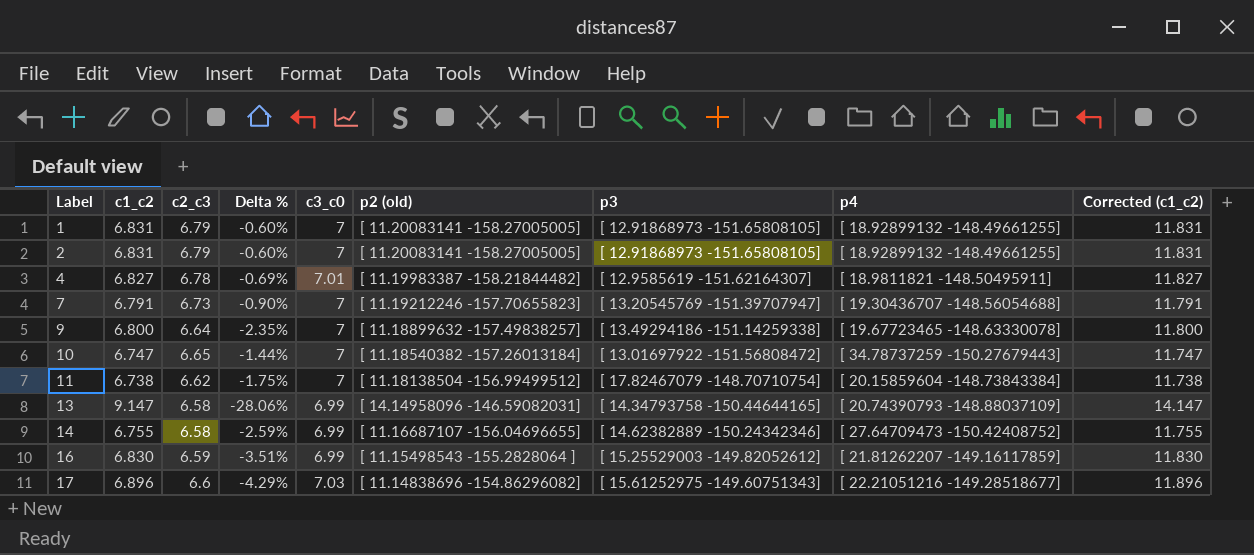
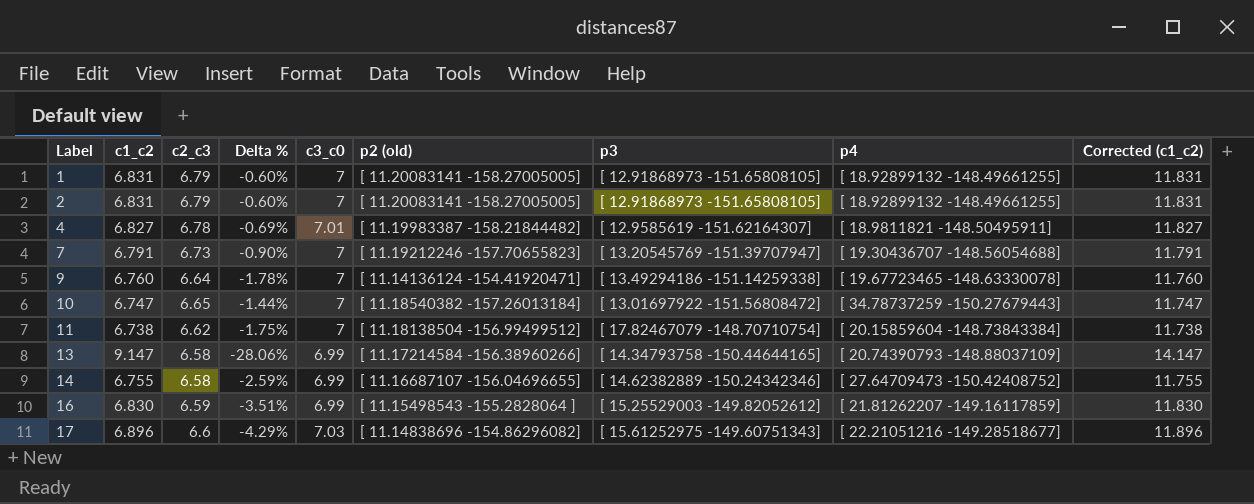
9 | c1_c2: 6.800 -> 6.760
9 | Delta %: -2.35% -> -1.78%
9 | p2 (old): [ 11.18899632 -157.49838257] -> [ 11.14136124 -154.41920471]
9 | Corrected (c1_c2): 11.800 -> 11.760
13 | p2 (old): [ 14.14958096 -146.59082031] -> [ 11.17214584 -156.38960266]

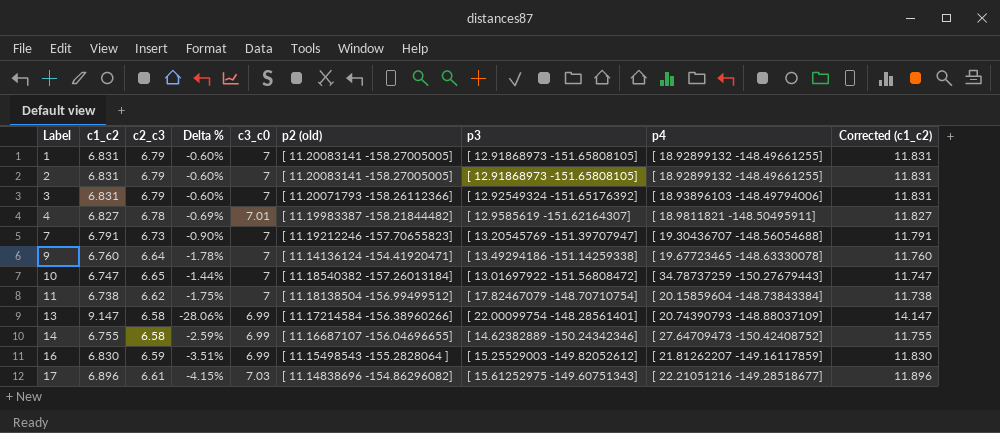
row 3: none -> 6.831 | 6.79 | -0.60% | 7 | [ 11.20071793 -158.26112366] | [ 12.92549324 -151.65176392] | [ 18.93896103 -148.49794006] | 11.831
13 | p3: [ 14.34793758 -150.44644165] -> [ 22.00099754 -148.28561401]
17 | c2_c3: 6.6 -> 6.61
17 | Delta %: -4.29% -> -4.15%

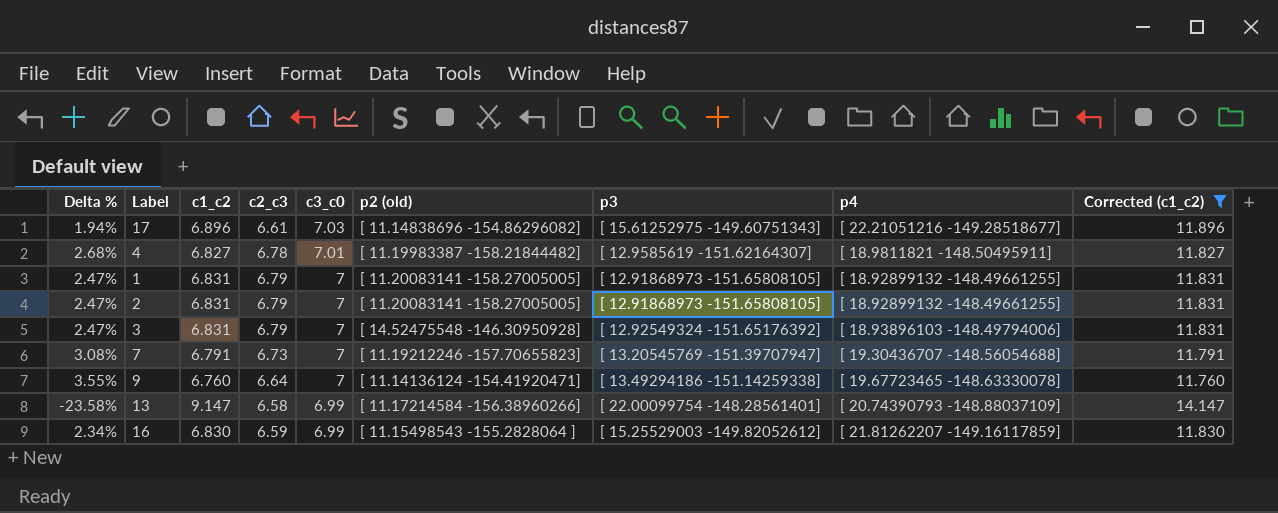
filter: none -> Corrected (c1_c2) >= 11.760
row order: Label ascending -> c3_c0 descending
column Delta % | formula: ([c2_c3] - [c1_c2]) / [c1_c2] -> ([c3_c0] - [c1_c2]) / [c1_c2]
column Delta % | position: 4 -> 1
3 | p2 (old): [ 11.20071793 -158.26112366] -> [ 14.52475548 -146.30950928]

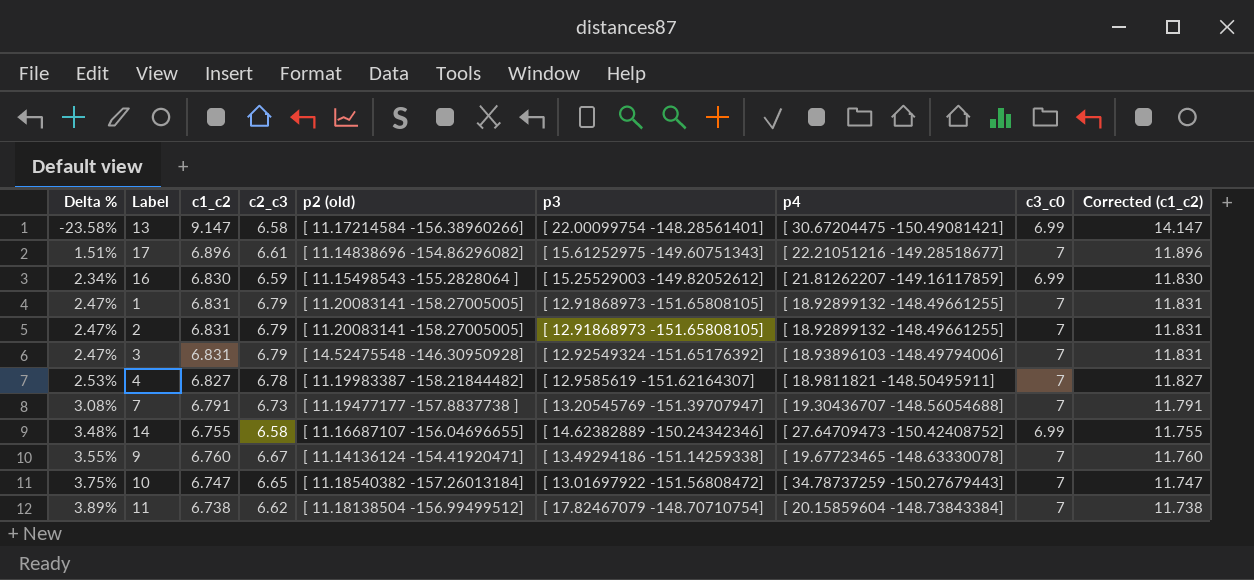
filter: Corrected (c1_c2) >= 11.760 -> none
row order: c3_c0 descending -> Delta % ascending
column c3_c0 | position: 5 -> 8
13 | p4: [ 20.74390793 -148.88037109] -> [ 30.67204475 -150.49081421]
17 | Delta %: 1.94% -> 1.51%
17 | c3_c0: 7.03 -> 7
4 | Delta %: 2.68% -> 2.53%
4 | c3_c0: 7.01 -> 7
7 | p2 (old): [ 11.19212246 -157.70655823] -> [ 11.19477177 -157.8837738 ]
9 | c2_c3: 6.64 -> 6.67

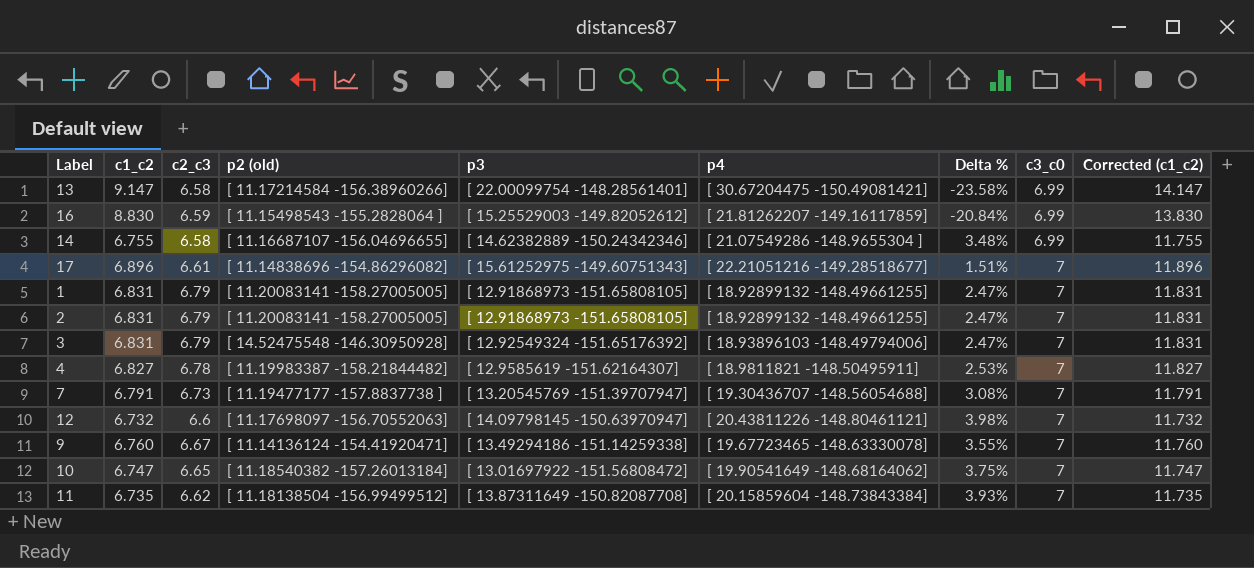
row order: Delta % ascending -> c3_c0 ascending
column Delta % | position: 1 -> 7
16 | c1_c2: 6.830 -> 8.830
16 | Delta %: 2.34% -> -20.84%
16 | Corrected (c1_c2): 11.830 -> 13.830
14 | p4: [ 27.64709473 -150.42408752] -> [ 21.07549286 -148.9655304 ]
row 12: none -> 6.732 | 6.6 | [ 11.17698097 -156.70552063] | [ 14.09798145 -150.63970947] | [ 20.43811226 -148.80461121] | 3.98% | 7 | 11.732
10 | p4: [ 34.78737259 -150.27679443] -> [ 19.90541649 -148.68164062]
11 | c1_c2: 6.738 -> 6.735
11 | p3: [ 17.82467079 -148.70710754] -> [ 13.87311649 -150.82087708]
11 | Delta %: 3.89% -> 3.93%
11 | Corrected (c1_c2): 11.738 -> 11.735

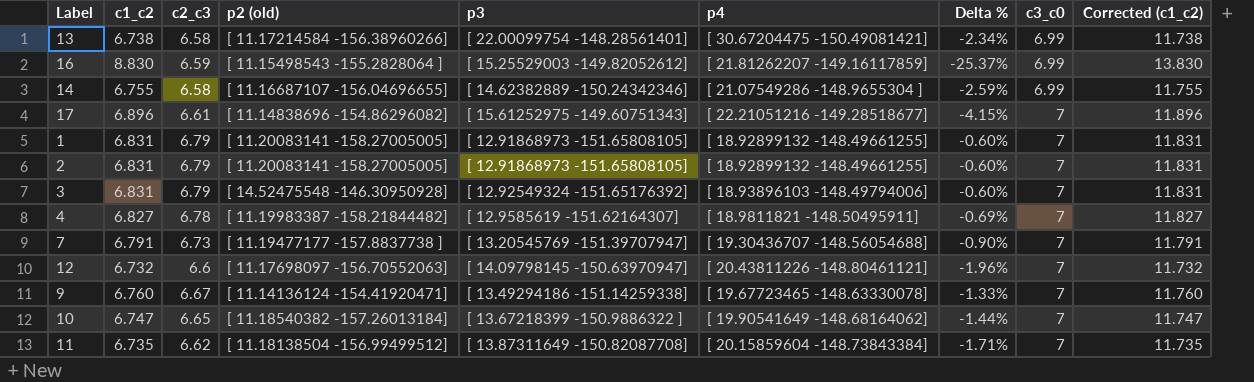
column Delta % | formula: ([c3_c0] - [c1_c2]) / [c1_c2] -> ([c2_c3] - [c1_c2]) / [c1_c2]
13 | c1_c2: 9.147 -> 6.738
13 | Corrected (c1_c2): 14.147 -> 11.738
10 | p3: [ 13.01697922 -151.56808472] -> [ 13.67218399 -150.9886322 ]

